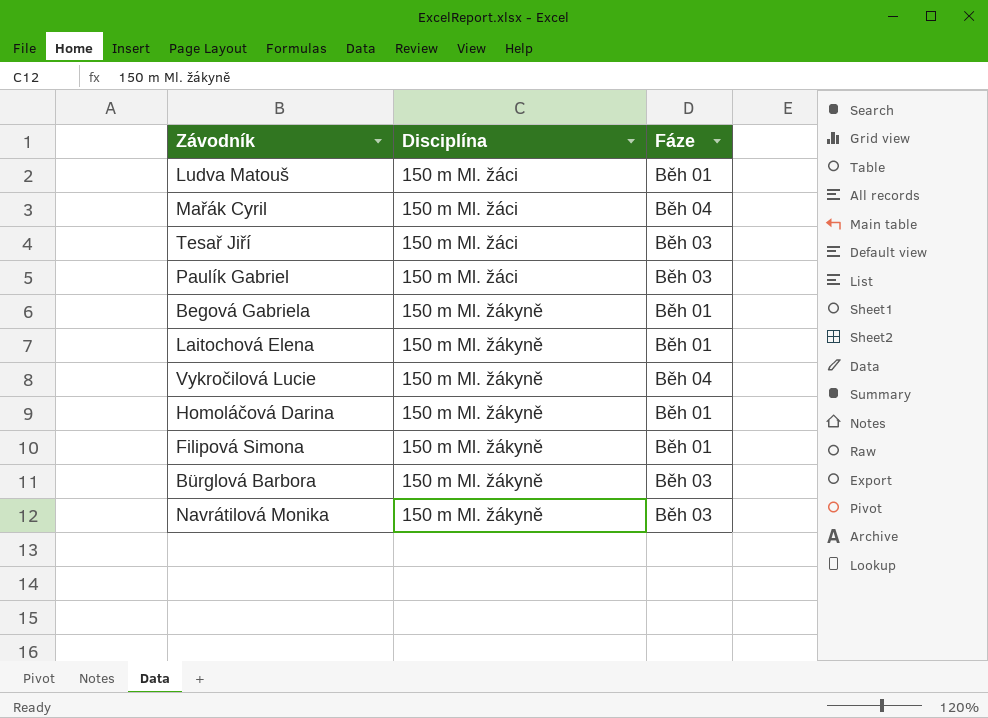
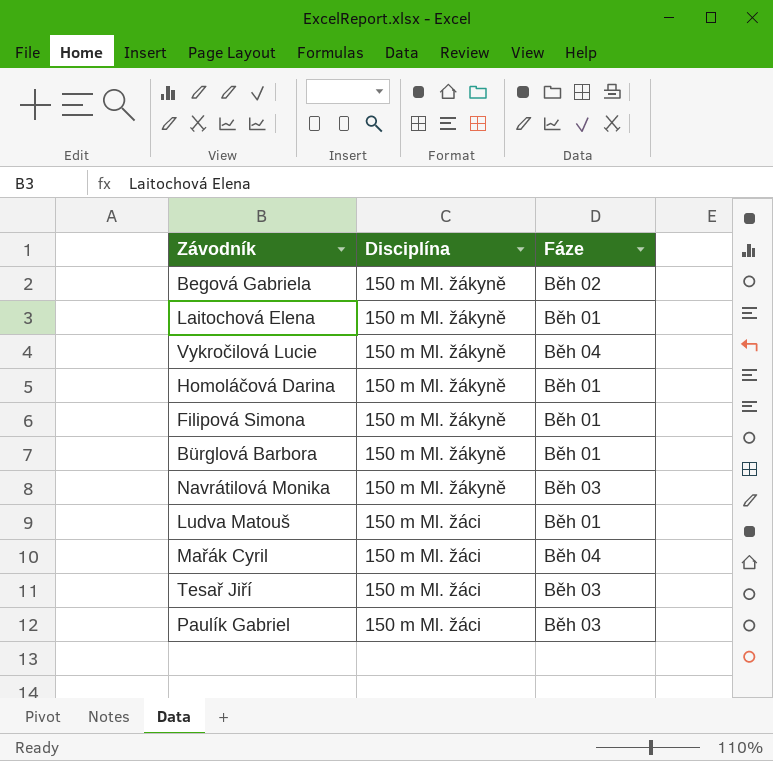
row order: Disciplína ascending -> Disciplína descending
Begová Gabriela | Fáze: Běh 01 -> Běh 02
Bürglová Barbora | Fáze: Běh 03 -> Běh 01

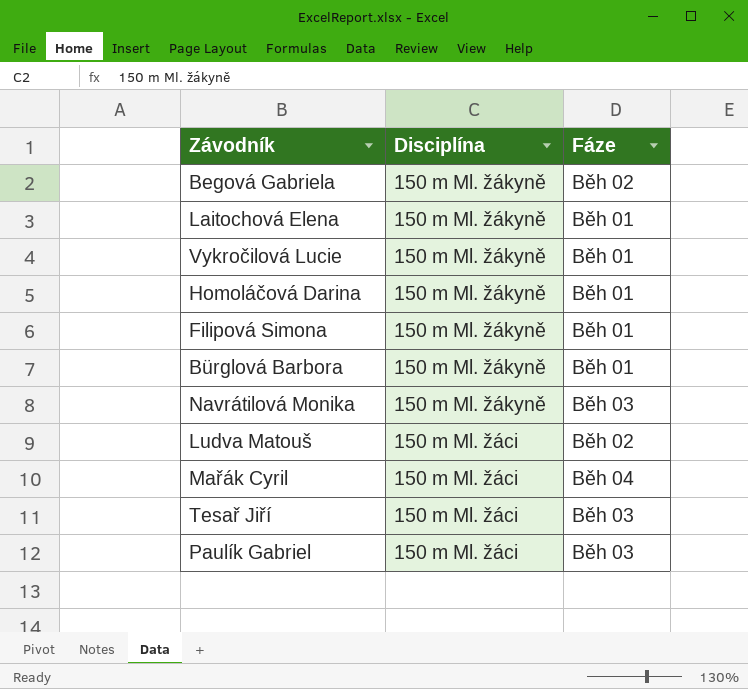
Vykročilová Lucie | Fáze: Běh 04 -> Běh 01
Ludva Matouš | Fáze: Běh 01 -> Běh 02

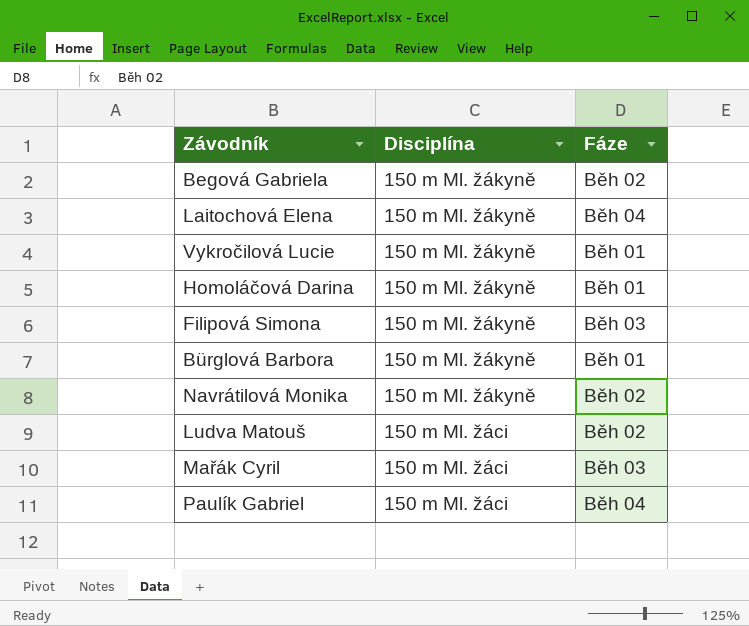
row Tesař Jiří: 150 m Ml. žáci | Běh 03 -> none
Laitochová Elena | Fáze: Běh 01 -> Běh 04
Filipová Simona | Fáze: Běh 01 -> Běh 03
Navrátilová Monika | Fáze: Běh 03 -> Běh 02
Mařák Cyril | Fáze: Běh 04 -> Běh 03
Paulík Gabriel | Fáze: Běh 03 -> Běh 04

